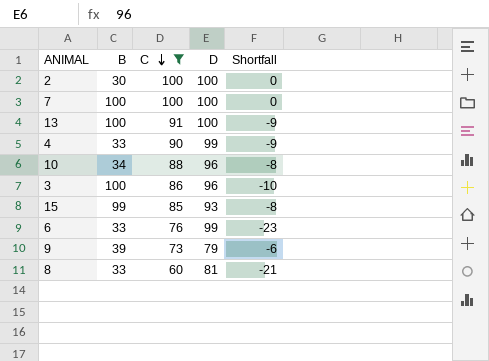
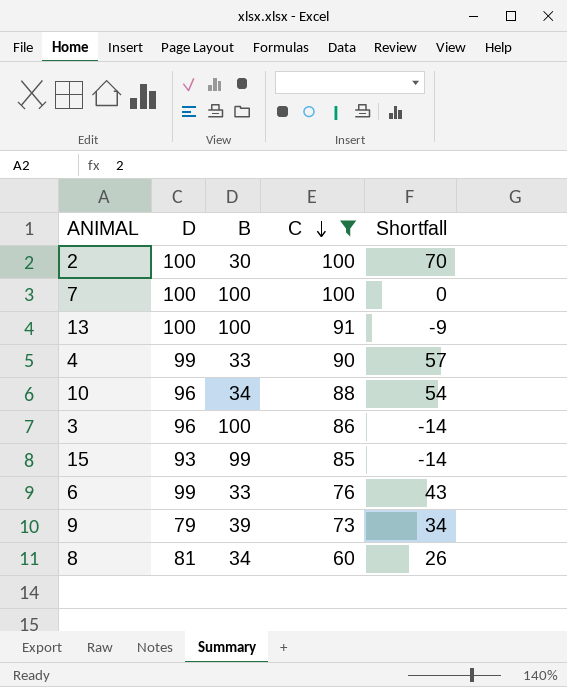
column D | position: 4 -> 2
column Shortfall | formula: [C] - [D] -> [C] - [B]
8 | B: 33 -> 34

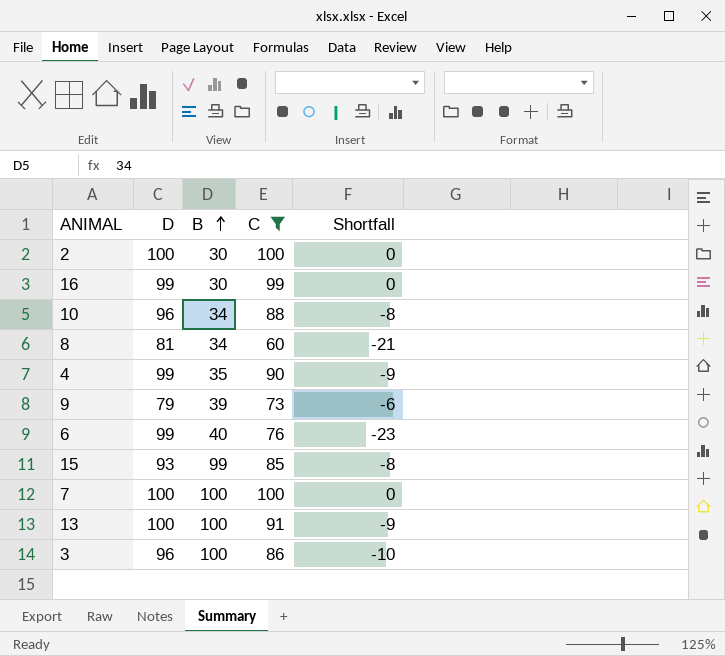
row order: C descending -> B ascending
column Shortfall | formula: [C] - [B] -> [C] - [D]
row 16: none -> 99 | 30 | 99 | 0
4 | B: 33 -> 35
6 | B: 33 -> 40

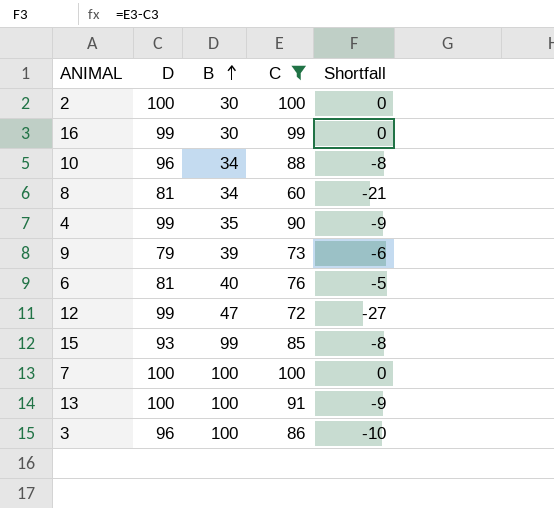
6 | D: 99 -> 81
6 | Shortfall: -23 -> -5
row 12: none -> 99 | 47 | 72 | -27

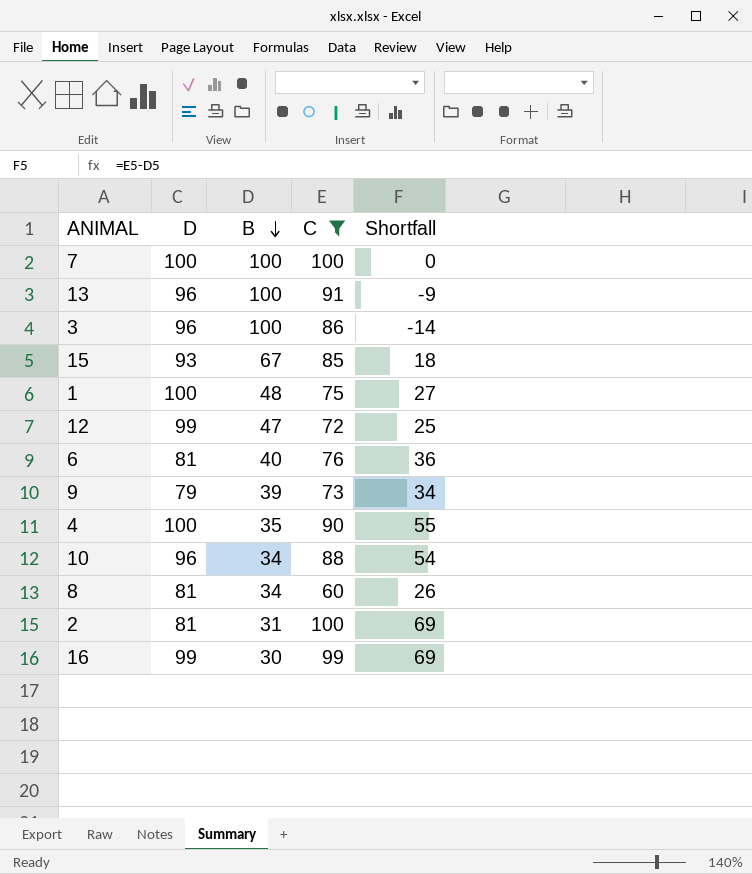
row order: B ascending -> B descending
column Shortfall | formula: [C] - [D] -> [C] - [B]
13 | D: 100 -> 96
15 | B: 99 -> 67
row 1: none -> 100 | 48 | 75 | 27
4 | D: 99 -> 100
2 | D: 100 -> 81
2 | B: 30 -> 31

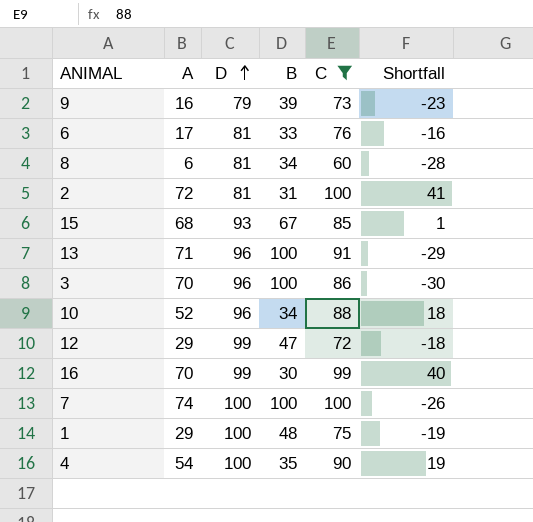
row order: B descending -> D ascending
column A | position: none -> 2
column Shortfall | formula: [C] - [B] -> [A] - [B]
6 | B: 40 -> 33

